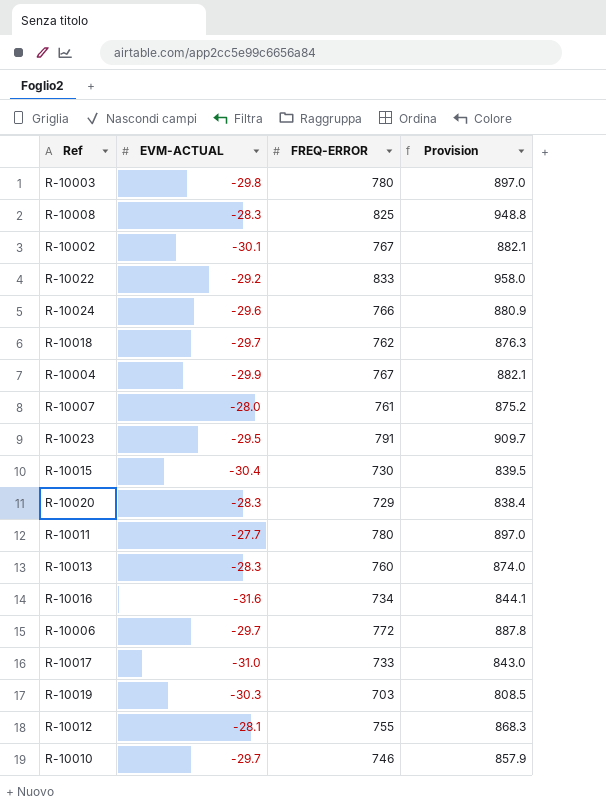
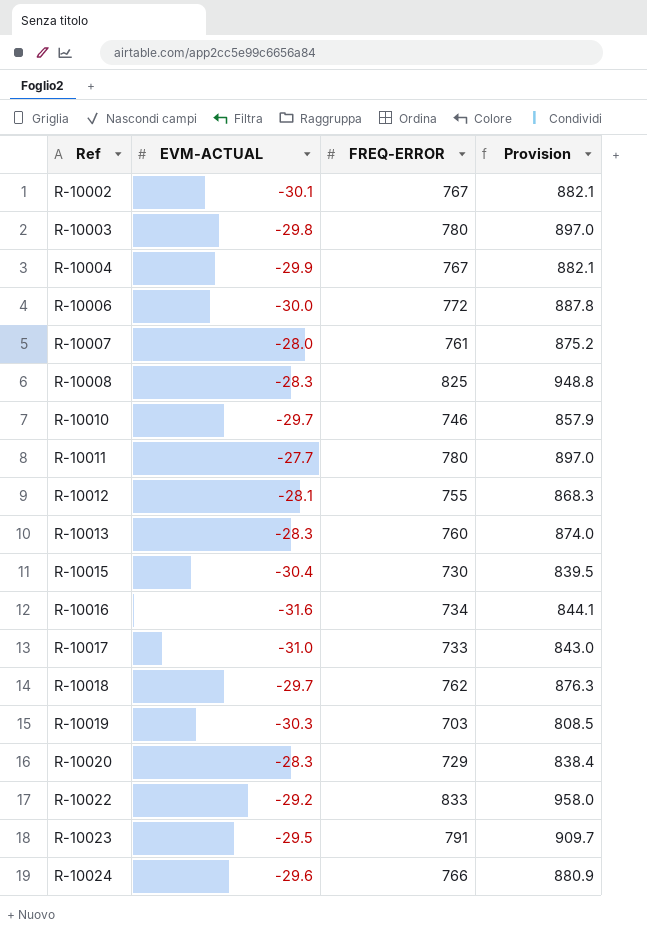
row order: none -> Ref ascending
R-10006 | EVM-ACTUAL: -29.7 -> -30.0

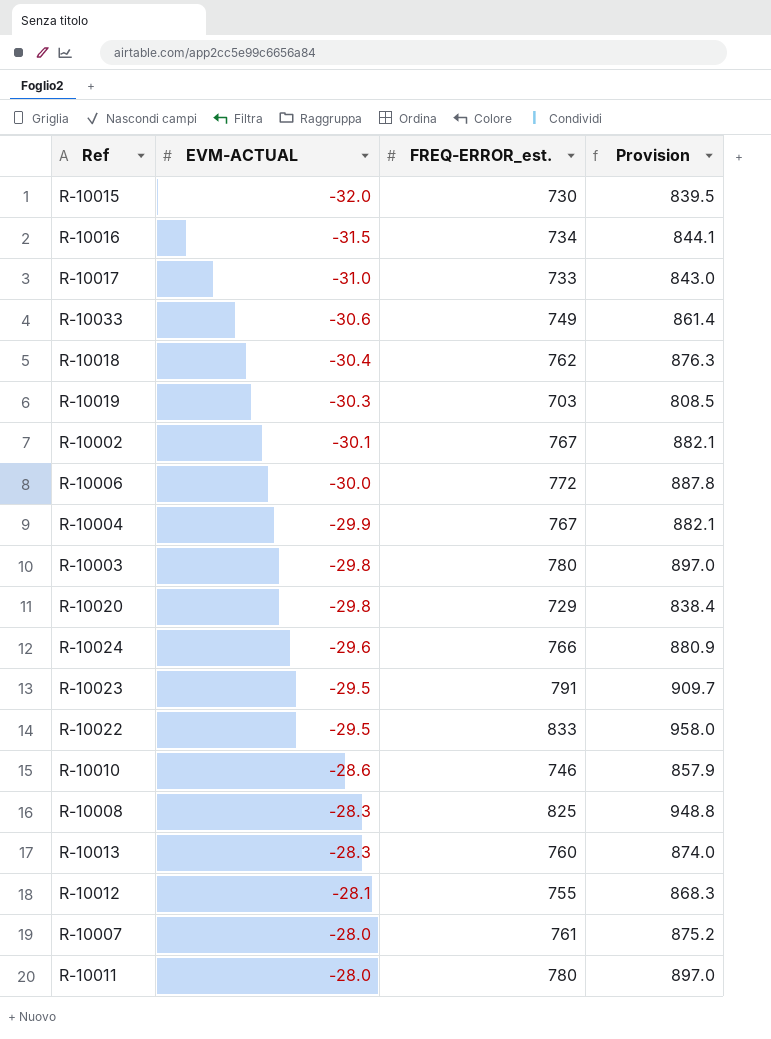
row order: Ref ascending -> EVM-ACTUAL ascending
column name: FREQ-ERROR -> FREQ-ERROR_est.
R-10015 | EVM-ACTUAL: -30.4 -> -32.0
R-10016 | EVM-ACTUAL: -31.6 -> -31.5
row R-10033: none -> -30.6 | 749 | 861.4
R-10018 | EVM-ACTUAL: -29.7 -> -30.4
R-10020 | EVM-ACTUAL: -28.3 -> -29.8
R-10022 | EVM-ACTUAL: -29.2 -> -29.5
R-10010 | EVM-ACTUAL: -29.7 -> -28.6
R-10011 | EVM-ACTUAL: -27.7 -> -28.0

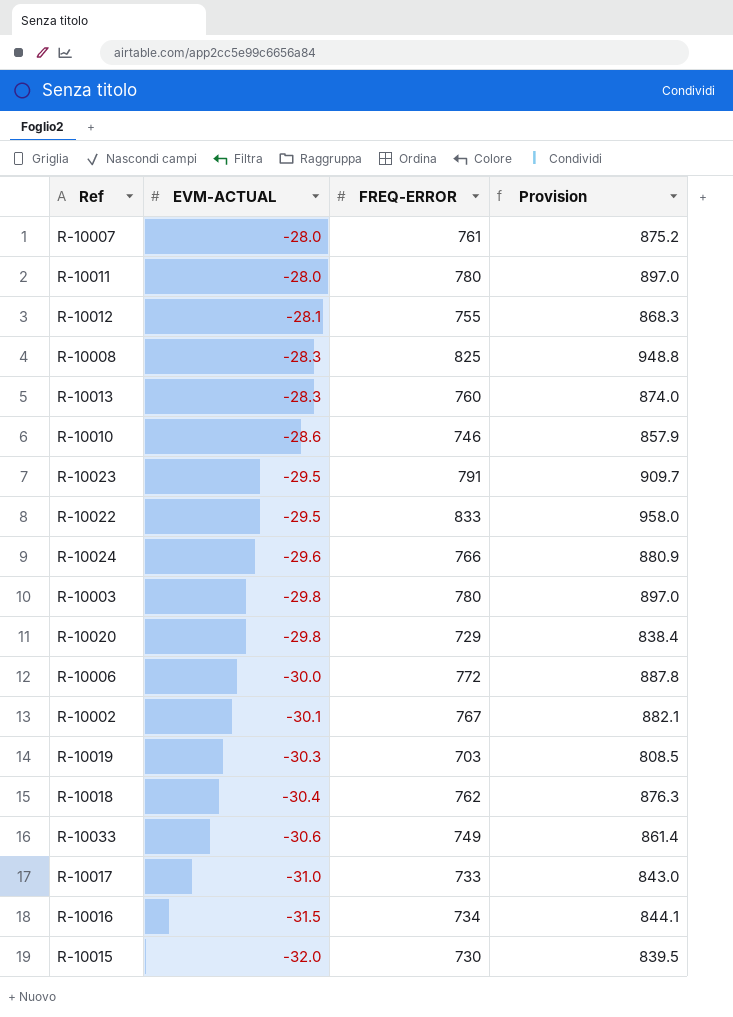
row order: EVM-ACTUAL ascending -> EVM-ACTUAL descending
column name: FREQ-ERROR_est. -> FREQ-ERROR
row R-10004: -29.9 | 767 | 882.1 -> none

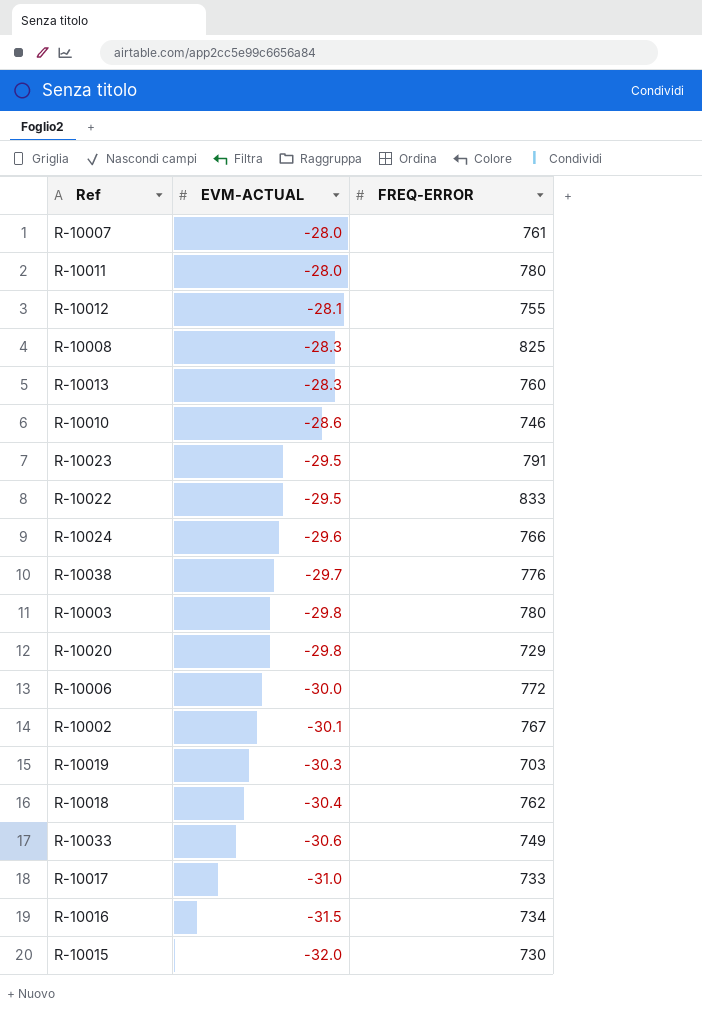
column Provision | formula: [FREQ-ERROR] * 1.15 -> none
row R-10038: none -> -29.7 | 776

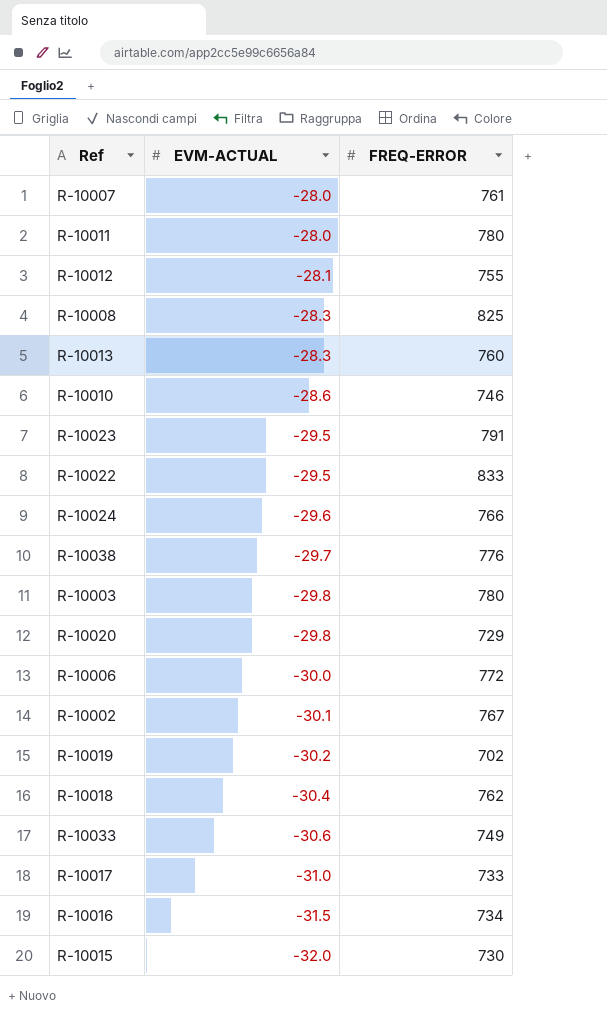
R-10019 | EVM-ACTUAL: -30.3 -> -30.2
R-10019 | FREQ-ERROR: 703 -> 702

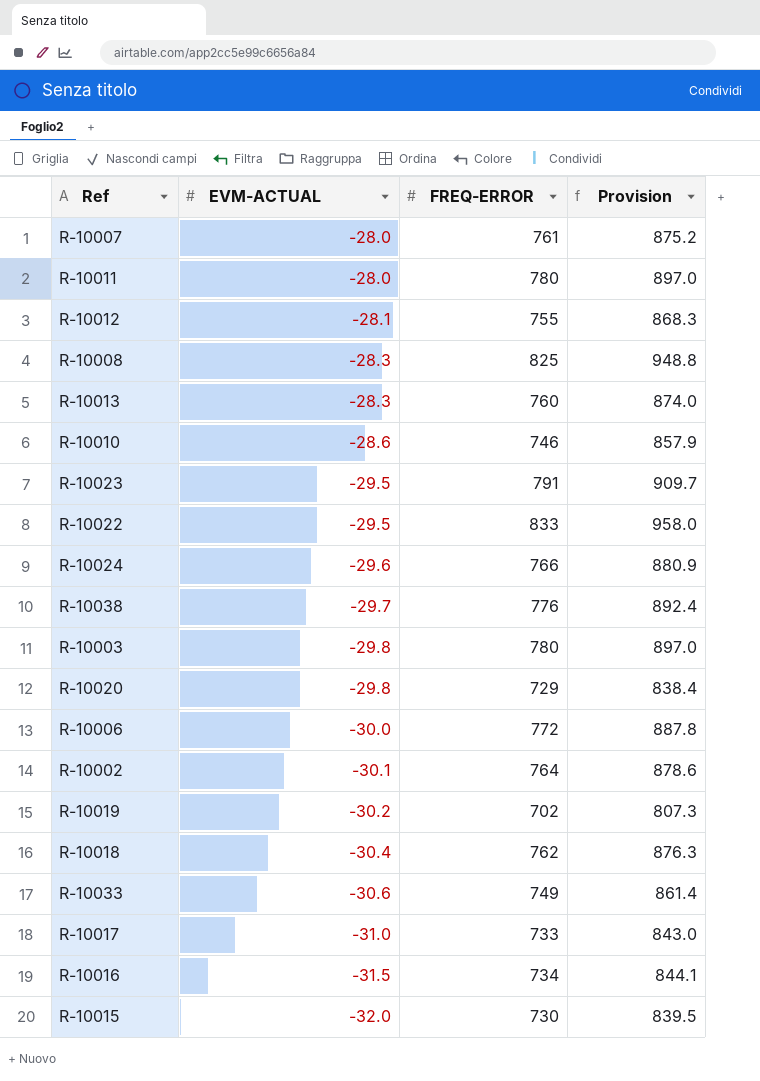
column Provision | formula: none -> [FREQ-ERROR] * 1.15
R-10002 | FREQ-ERROR: 767 -> 764

